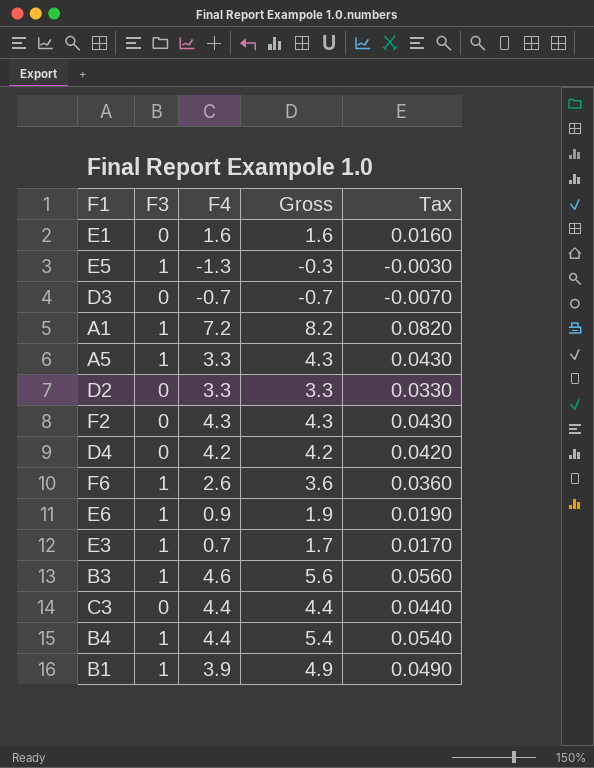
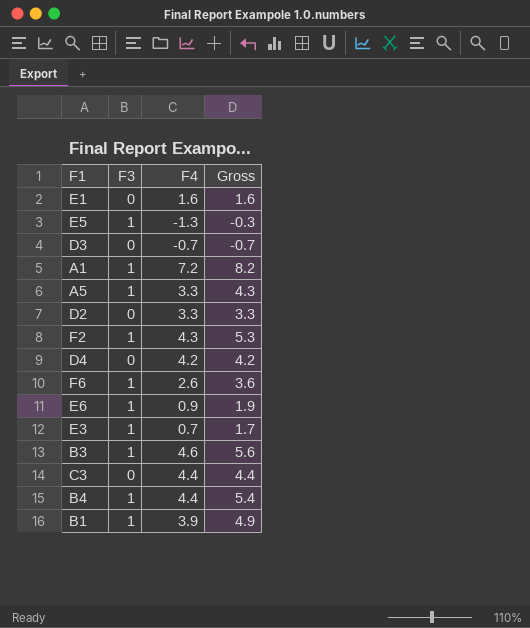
column Tax | formula: [Gross] * 0.01 -> none
F2 | F3: 0 -> 1
F2 | Gross: 4.3 -> 5.3

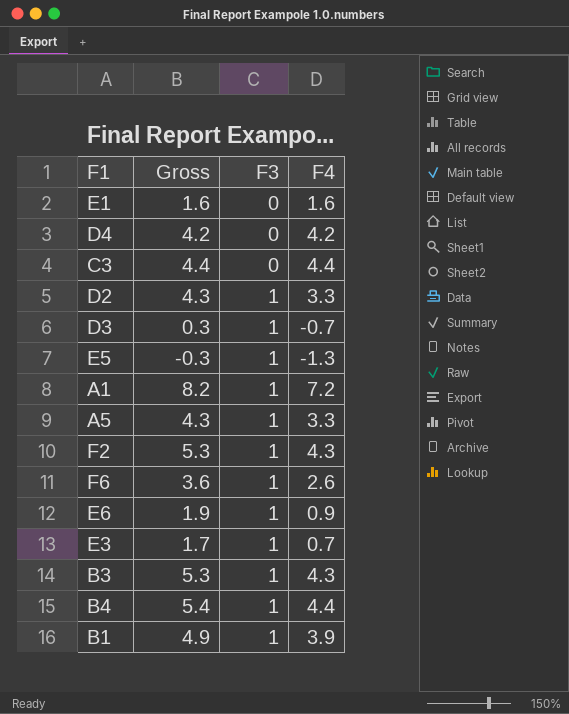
row order: none -> F3 ascending
column Gross | position: 4 -> 2
D2 | Gross: 3.3 -> 4.3
D2 | F3: 0 -> 1
D3 | Gross: -0.7 -> 0.3
D3 | F3: 0 -> 1
B3 | Gross: 5.6 -> 5.3
B3 | F4: 4.6 -> 4.3

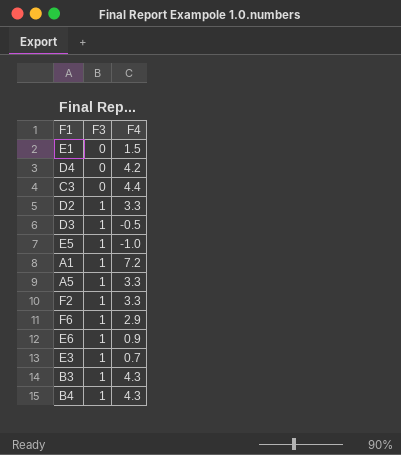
column Gross | formula: [F3] + [F4] -> none
row B1: 4.9 | 1 | 3.9 -> none
E1 | F4: 1.6 -> 1.5
D3 | F4: -0.7 -> -0.5
E5 | F4: -1.3 -> -1.0
F2 | F4: 4.3 -> 3.3
F6 | F4: 2.6 -> 2.9
B4 | F4: 4.4 -> 4.3

